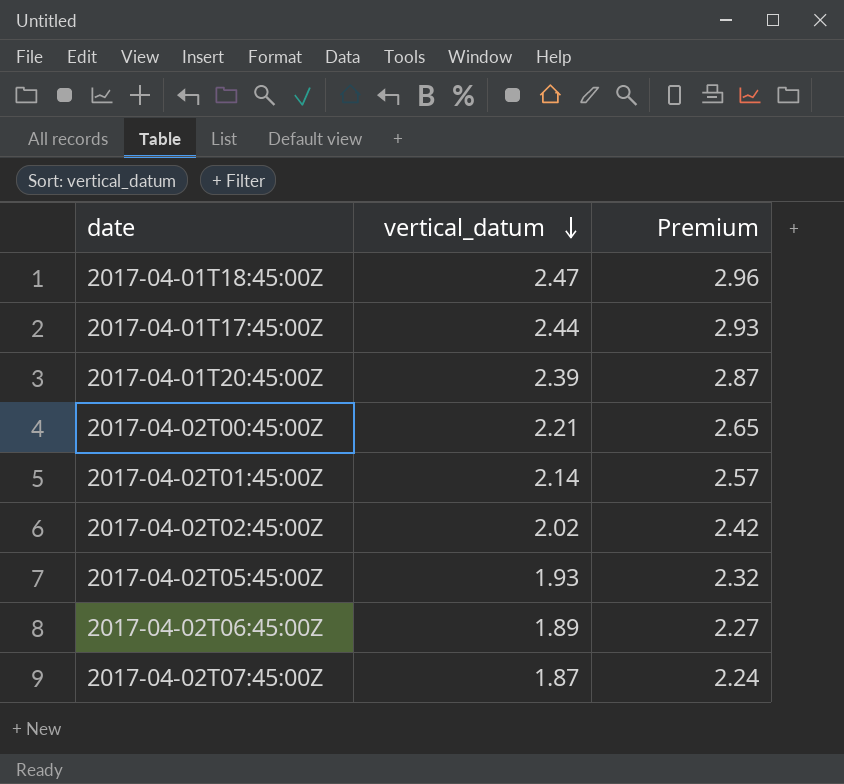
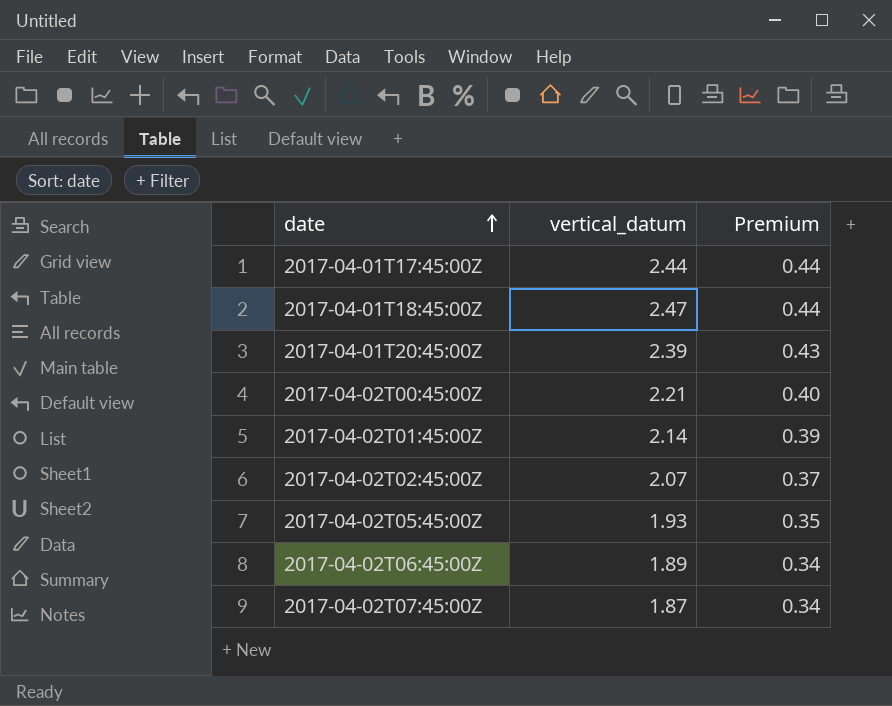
row order: vertical_datum descending -> date ascending
column Premium | formula: [vertical_datum] * 1.2 -> [vertical_datum] * 0.18
2017-04-02T02:45:00Z | vertical_datum: 2.02 -> 2.07

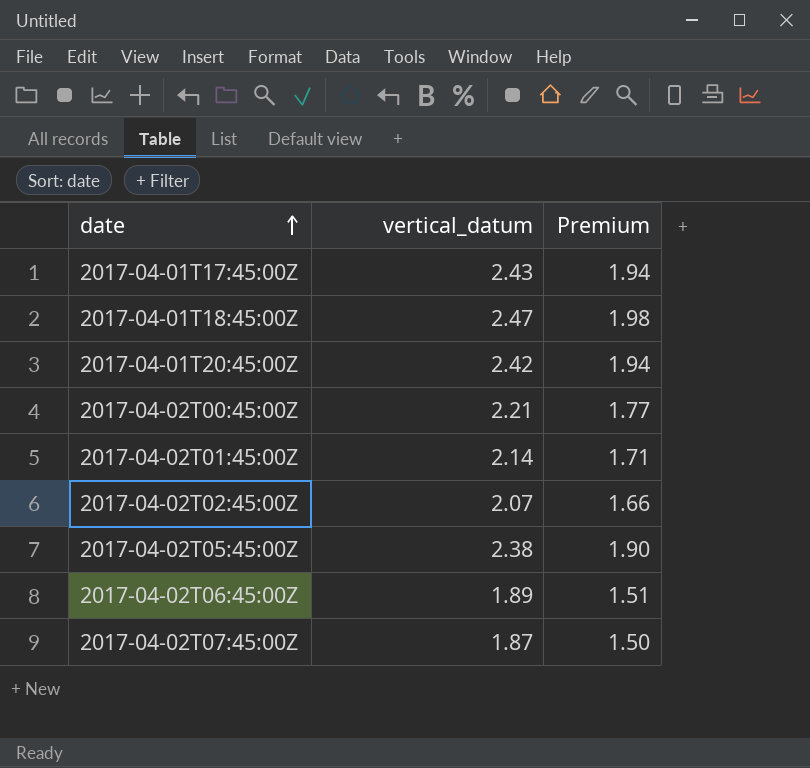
column Premium | formula: [vertical_datum] * 0.18 -> [vertical_datum] * 0.8
2017-04-01T17:45:00Z | vertical_datum: 2.44 -> 2.43
2017-04-01T20:45:00Z | vertical_datum: 2.39 -> 2.42
2017-04-02T05:45:00Z | vertical_datum: 1.93 -> 2.38

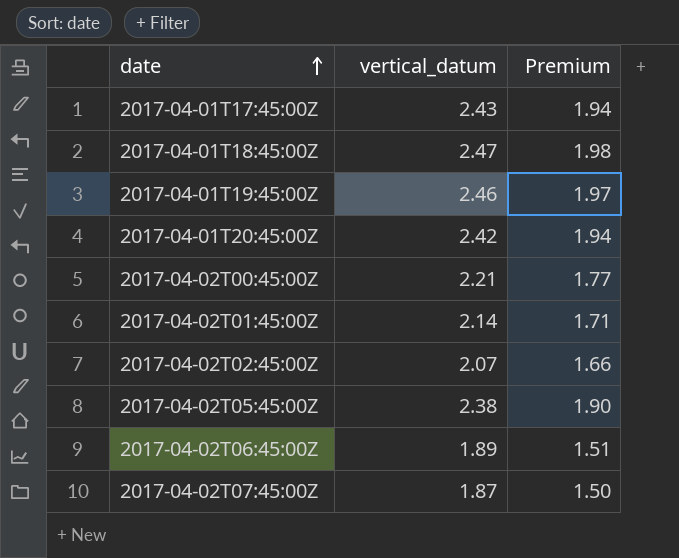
row 2017-04-01T19:45:00Z: none -> 2.46 | 1.97

